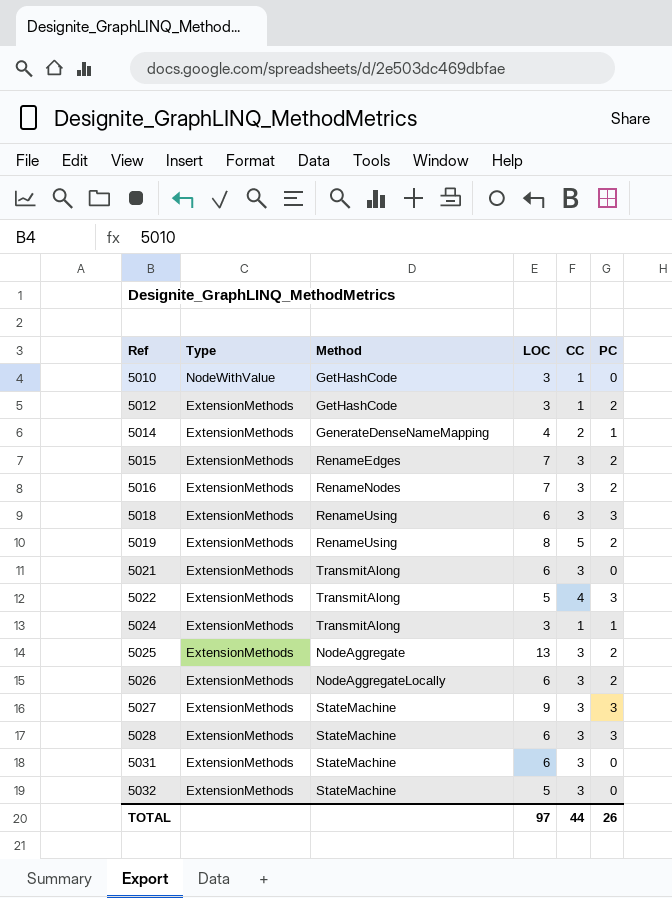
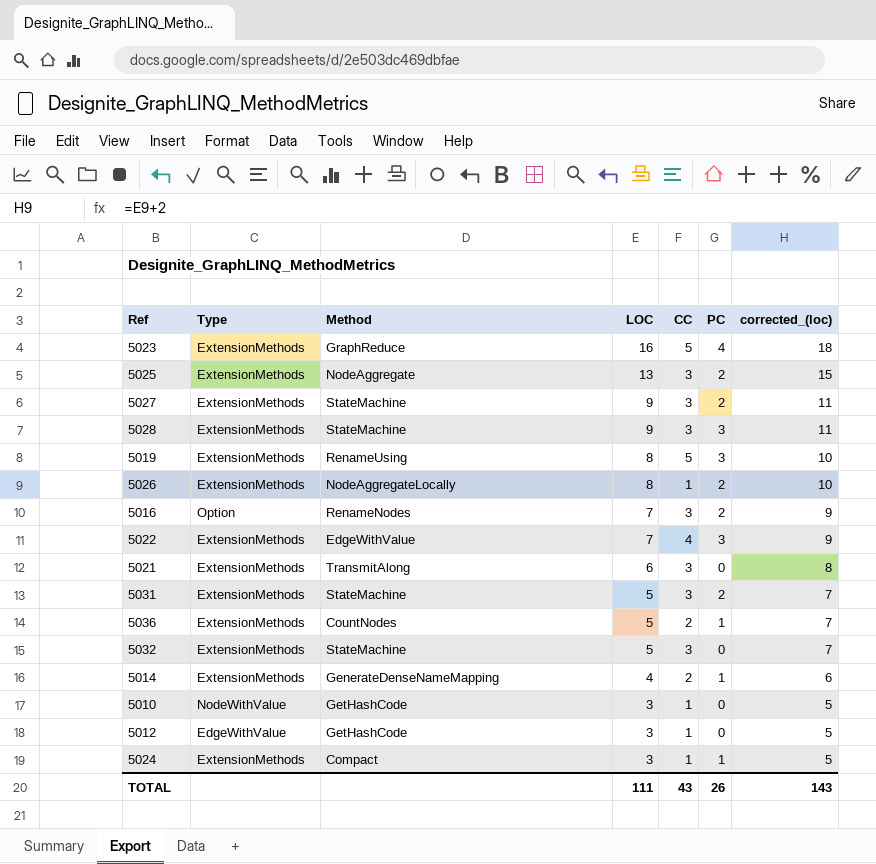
row order: Ref ascending -> LOC descending
column corrected_(loc) | formula: none -> [LOC] + 2
row 5015: ExtensionMethods | RenameEdges | 7 | 3 | 2 -> none
row 5018: ExtensionMethods | RenameUsing | 6 | 3 | 3 -> none
row 5023: none -> ExtensionMethods | GraphReduce | 16 | 5 | 4 | 18
5027 | PC: 3 -> 2
5028 | LOC: 6 -> 9
5019 | PC: 2 -> 3
5026 | LOC: 6 -> 8
5026 | CC: 3 -> 1
5016 | Type: ExtensionMethods -> Option
5022 | Method: TransmitAlong -> EdgeWithValue
5022 | LOC: 5 -> 7
5031 | LOC: 6 -> 5
5031 | PC: 0 -> 2
row 5036: none -> ExtensionMethods | CountNodes | 5 | 2 | 1 | 7
5012 | Type: ExtensionMethods -> EdgeWithValue
5012 | PC: 2 -> 0
5024 | Method: TransmitAlong -> Compact
TOTAL | LOC: 97 -> 111
TOTAL | CC: 44 -> 43

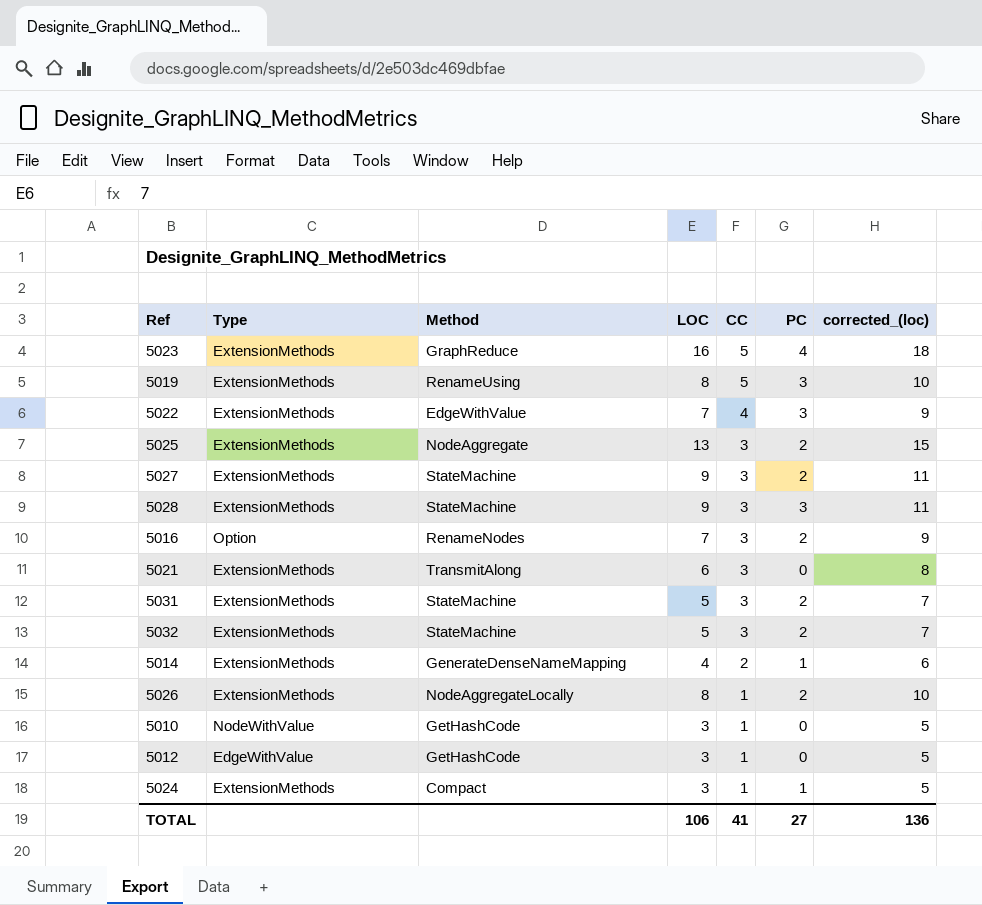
row order: LOC descending -> CC descending
row 5036: ExtensionMethods | CountNodes | 5 | 2 | 1 | 7 -> none
5032 | PC: 0 -> 2
TOTAL | LOC: 111 -> 106
TOTAL | CC: 43 -> 41
TOTAL | PC: 26 -> 27
TOTAL | corrected_(loc): 143 -> 136

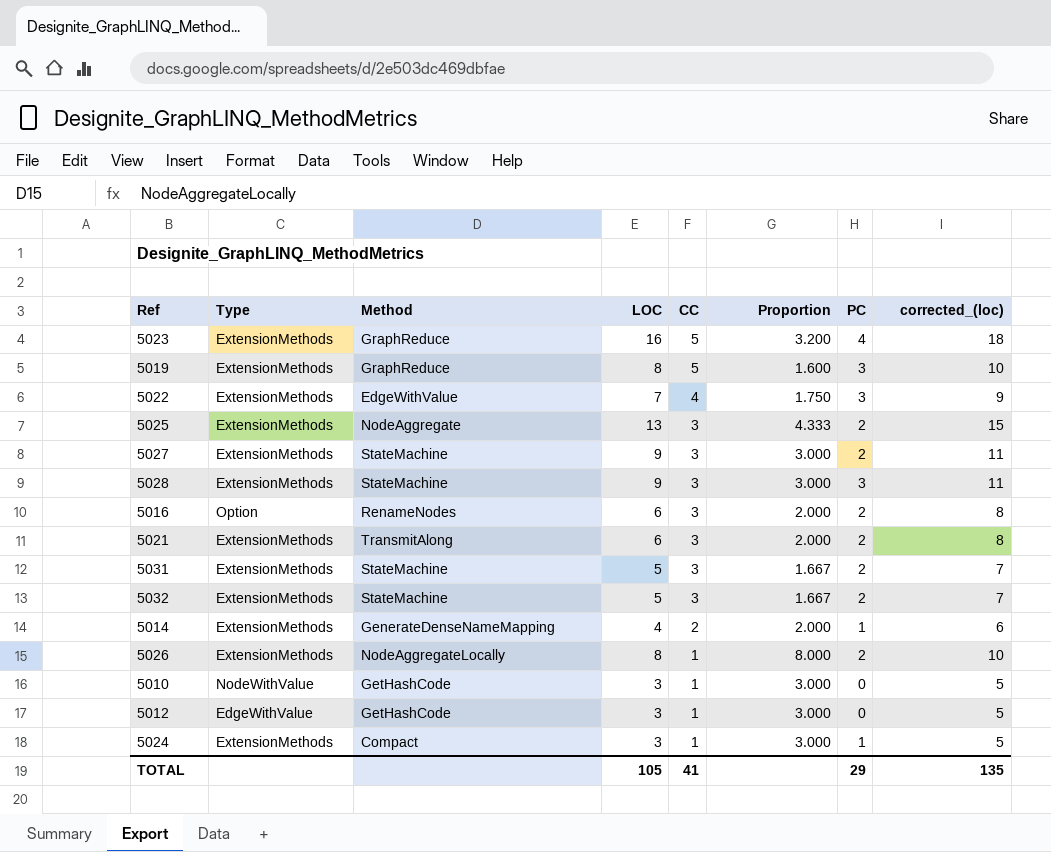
column Proportion | formula: none -> [LOC] / [CC]
5019 | Method: RenameUsing -> GraphReduce
5016 | LOC: 7 -> 6
5016 | corrected_(loc): 9 -> 8
5021 | PC: 0 -> 2
TOTAL | LOC: 106 -> 105
TOTAL | PC: 27 -> 29
TOTAL | corrected_(loc): 136 -> 135

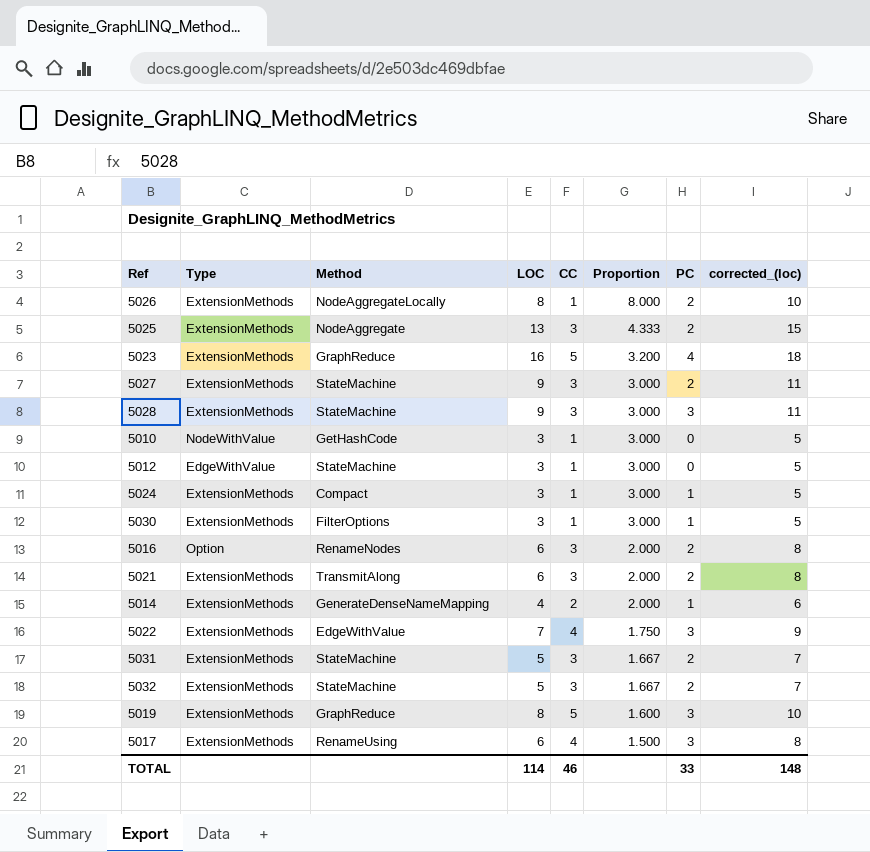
row order: CC descending -> Proportion descending
5012 | Method: GetHashCode -> StateMachine
row 5030: none -> ExtensionMethods | FilterOptions | 3 | 1 | 3.000 | 1 | 5
row 5017: none -> ExtensionMethods | RenameUsing | 6 | 4 | 1.500 | 3 | 8
TOTAL | LOC: 105 -> 114
TOTAL | CC: 41 -> 46
TOTAL | PC: 29 -> 33
TOTAL | corrected_(loc): 135 -> 148

